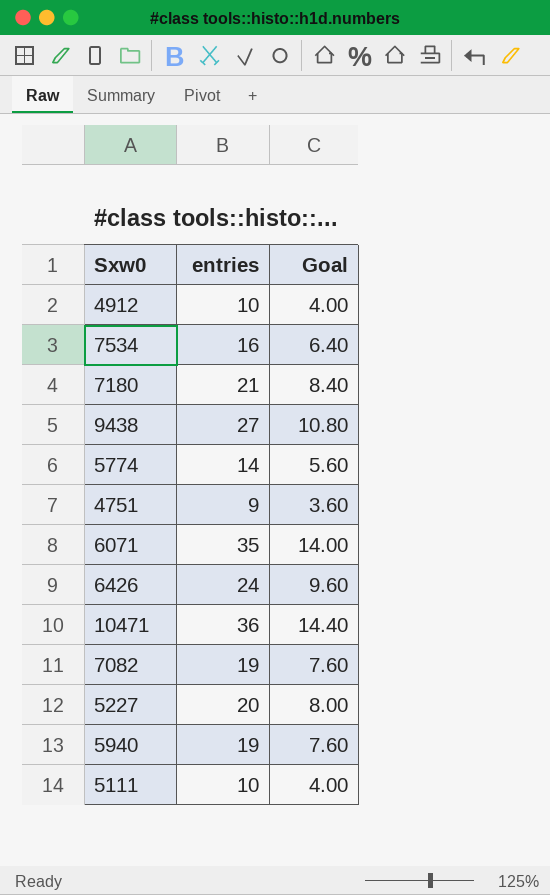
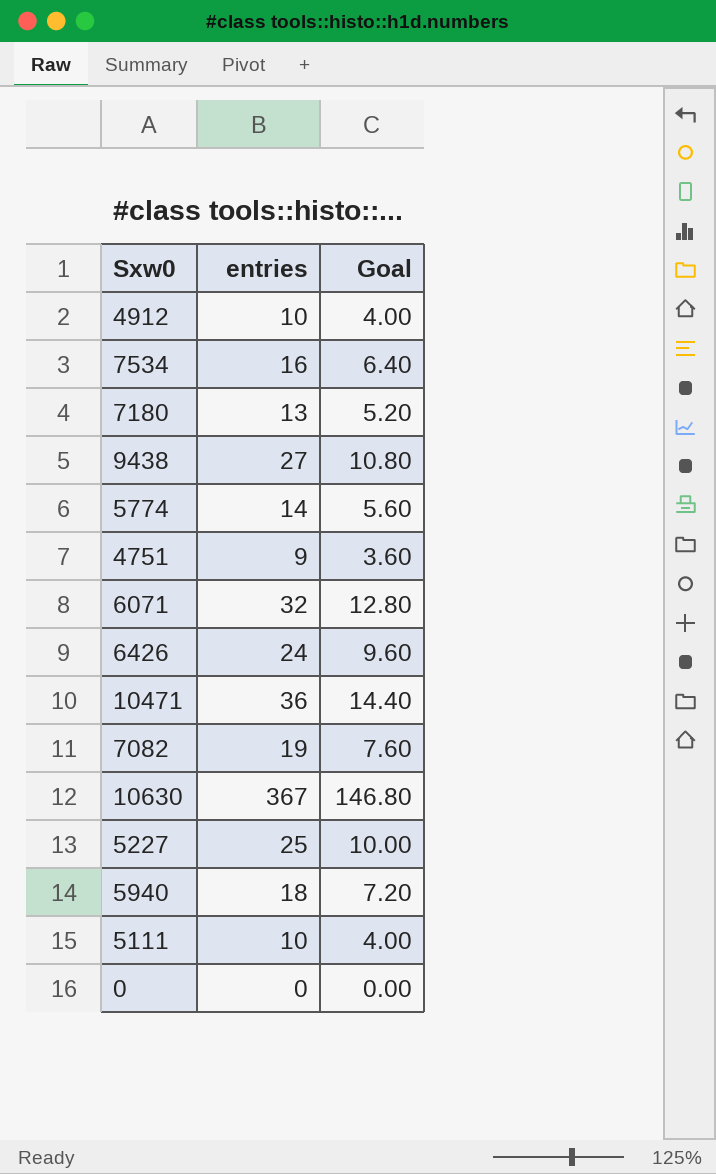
7180 | entries: 21 -> 13
7180 | Goal: 8.40 -> 5.20
6071 | entries: 35 -> 32
6071 | Goal: 14.00 -> 12.80
row 10630: none -> 367 | 146.80
5227 | entries: 20 -> 25
5227 | Goal: 8.00 -> 10.00
5940 | entries: 19 -> 18
5940 | Goal: 7.60 -> 7.20
row 0: none -> 0 | 0.00

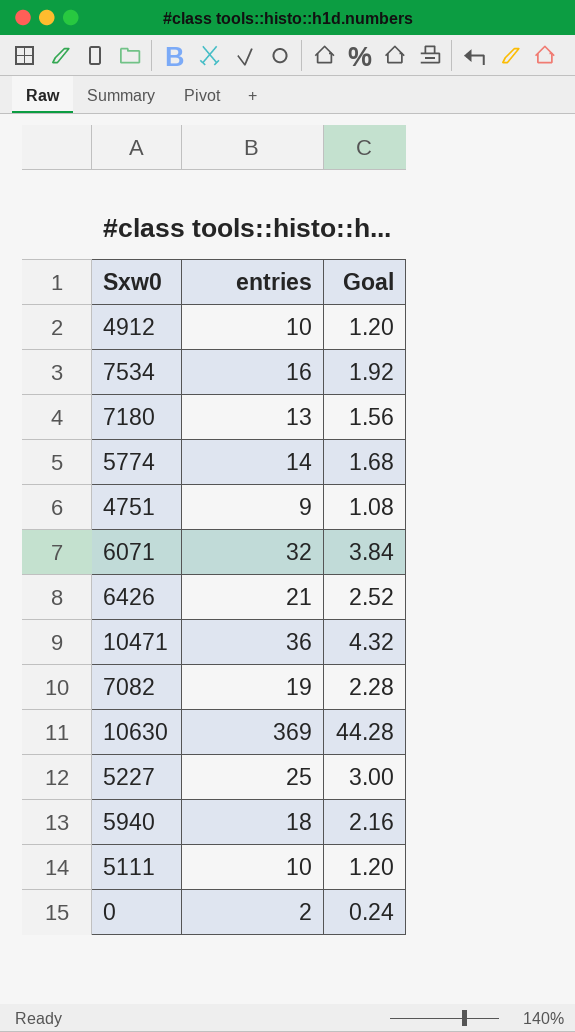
column Goal | formula: [entries] * 0.4 -> [entries] * 0.12
row 9438: 27 | 10.80 -> none
6426 | entries: 24 -> 21
10630 | entries: 367 -> 369
0 | entries: 0 -> 2

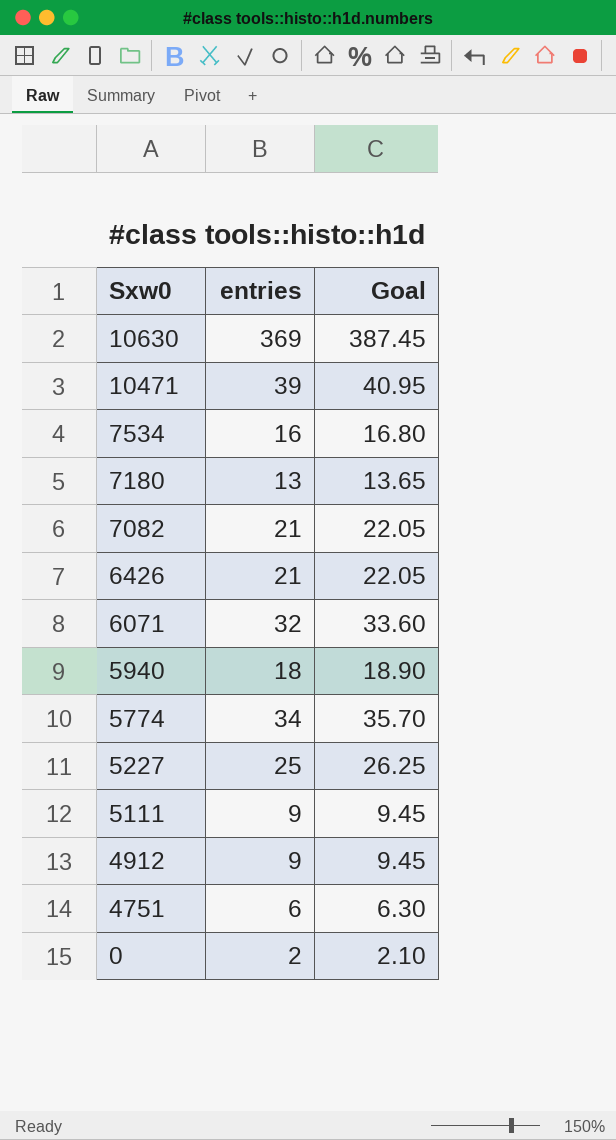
row order: none -> Sxw0 descending
column Goal | formula: [entries] * 0.12 -> [entries] * 1.05
10471 | entries: 36 -> 39
7082 | entries: 19 -> 21
5774 | entries: 14 -> 34
5111 | entries: 10 -> 9
4912 | entries: 10 -> 9
4751 | entries: 9 -> 6

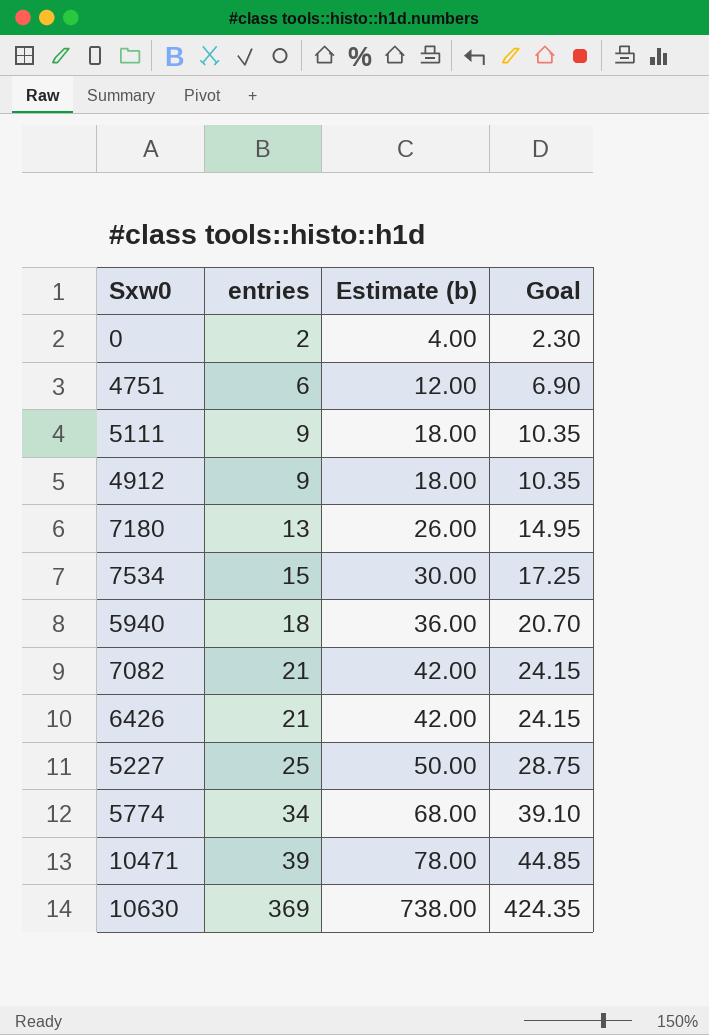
row order: Sxw0 descending -> entries ascending
column Estimate (b) | formula: none -> [entries] * 2
column Goal | formula: [entries] * 1.05 -> [entries] * 1.15
row 6071: 32 | 33.60 -> none
7534 | entries: 16 -> 15

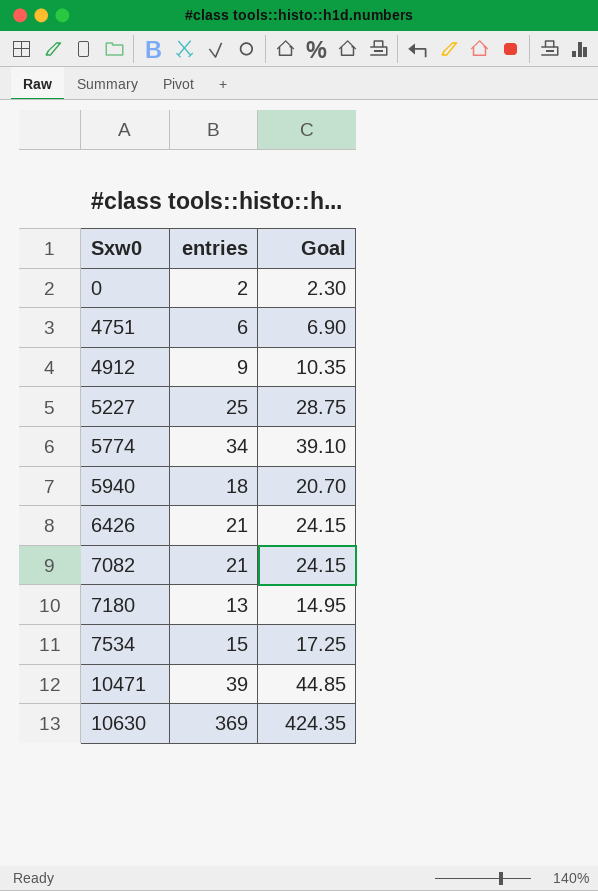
row order: entries ascending -> Sxw0 ascending
column Estimate (b) | formula: [entries] * 2 -> none
row 5111: 9 | 18.00 | 10.35 -> none

